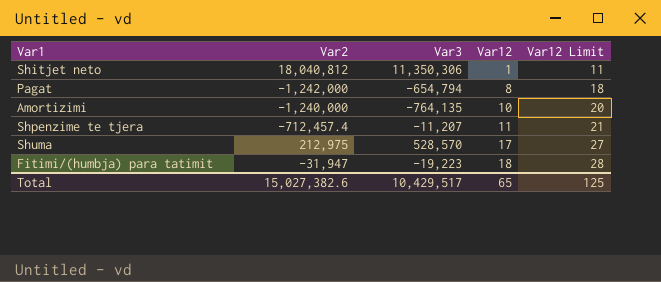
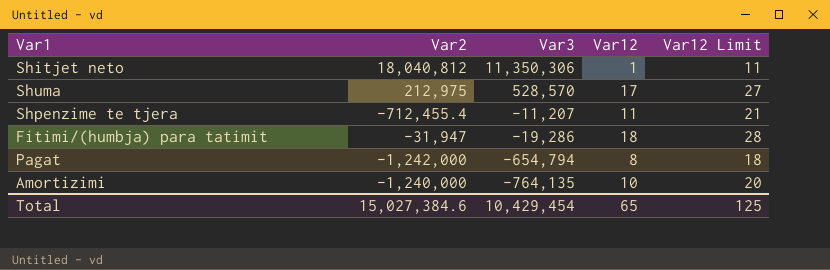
row order: Var12 ascending -> Var3 descending
Shpenzime te tjera | Var2: -712,457.4 -> -712,455.4
Fitimi/(humbja) para tatimit | Var3: -19,223 -> -19,286
Total | Var2: 15,027,382.6 -> 15,027,384.6
Total | Var3: 10,429,517 -> 10,429,454

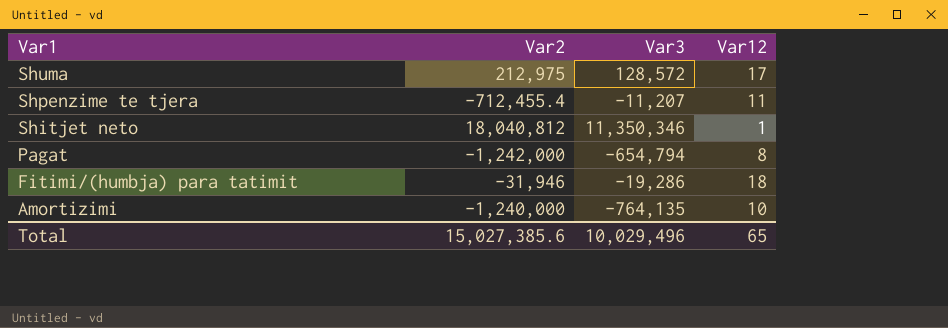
row order: Var3 descending -> Var1 descending
column Var12 Limit | formula: [Var12] + 10 -> none
Shuma | Var3: 528,570 -> 128,572
Shitjet neto | Var3: 11,350,306 -> 11,350,346
Fitimi/(humbja) para tatimit | Var2: -31,947 -> -31,946
Total | Var2: 15,027,384.6 -> 15,027,385.6
Total | Var3: 10,429,454 -> 10,029,496

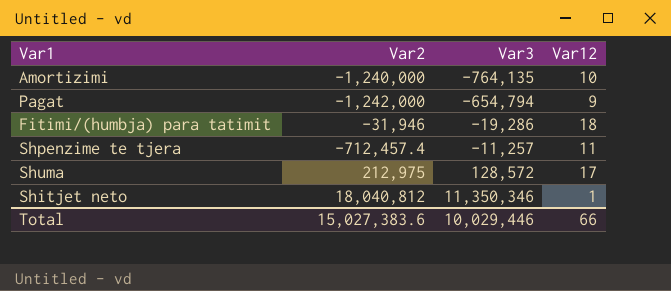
row order: Var1 descending -> Var3 ascending
Pagat | Var12: 8 -> 9
Shpenzime te tjera | Var2: -712,455.4 -> -712,457.4
Shpenzime te tjera | Var3: -11,207 -> -11,257
Total | Var2: 15,027,385.6 -> 15,027,383.6
Total | Var3: 10,029,496 -> 10,029,446
Total | Var12: 65 -> 66

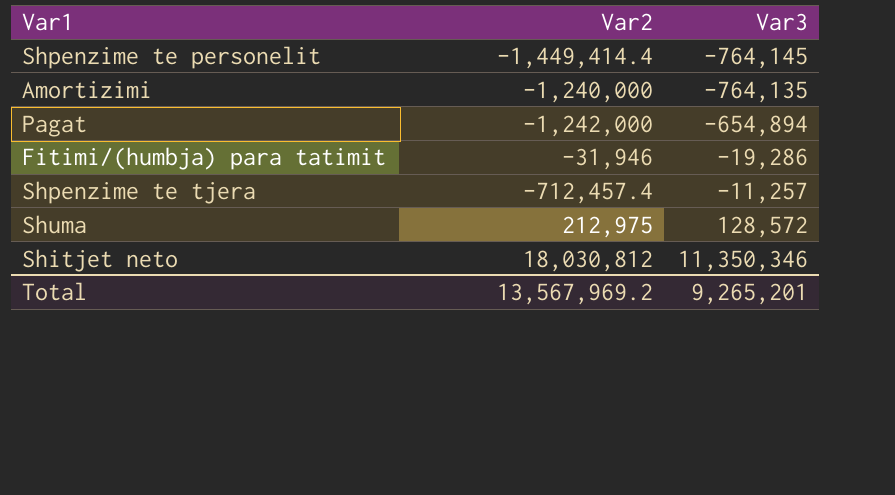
column Var12 | position: 4 -> none
row Shpenzime te personelit: none -> -1,449,414.4 | -764,145
Pagat | Var3: -654,794 -> -654,894
Shitjet neto | Var2: 18,040,812 -> 18,030,812
Total | Var2: 15,027,383.6 -> 13,567,969.2
Total | Var3: 10,029,446 -> 9,265,201

